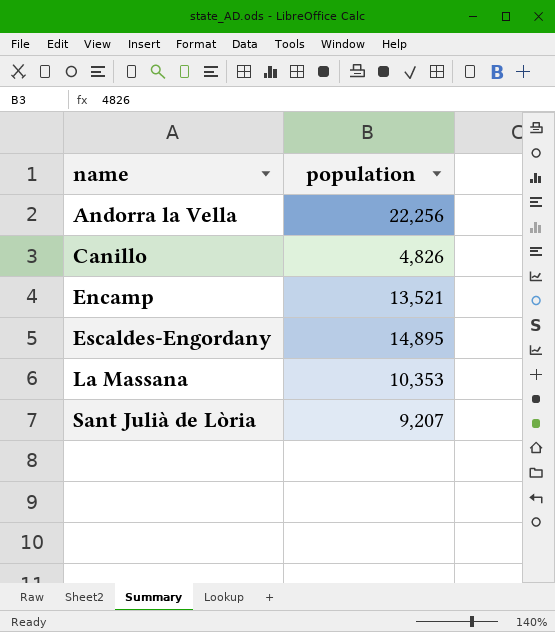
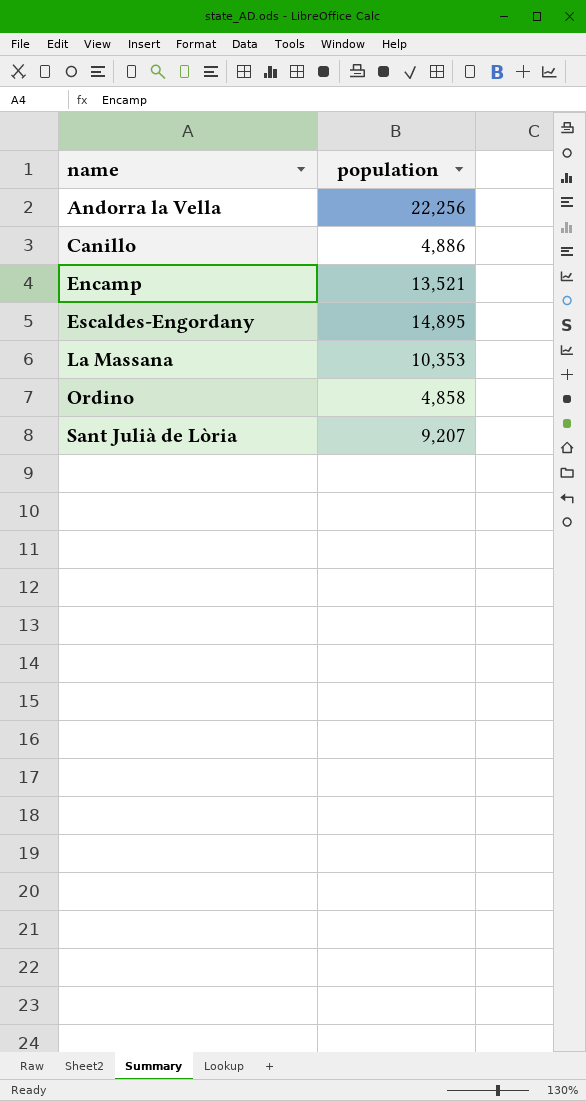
Canillo | population: 4,826 -> 4,886
row Ordino: none -> 4,858

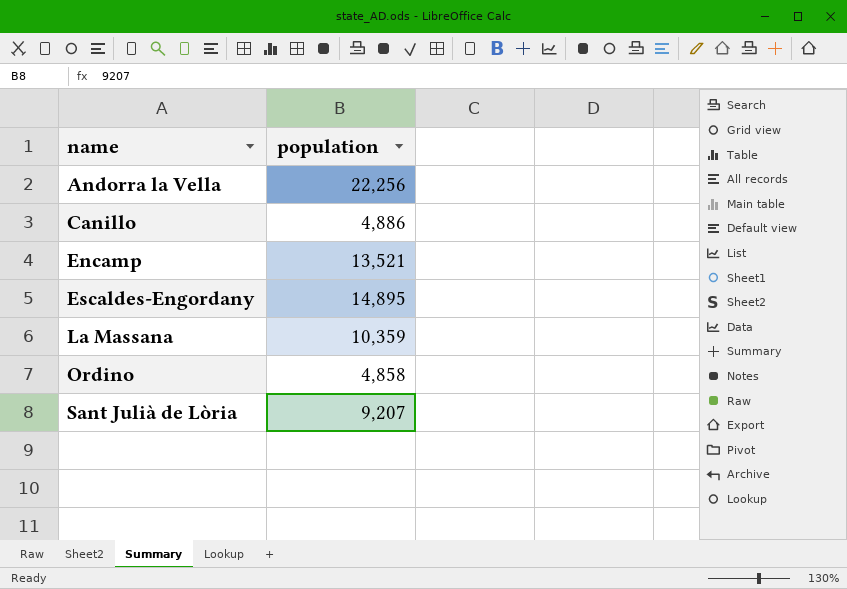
La Massana | population: 10,353 -> 10,359

